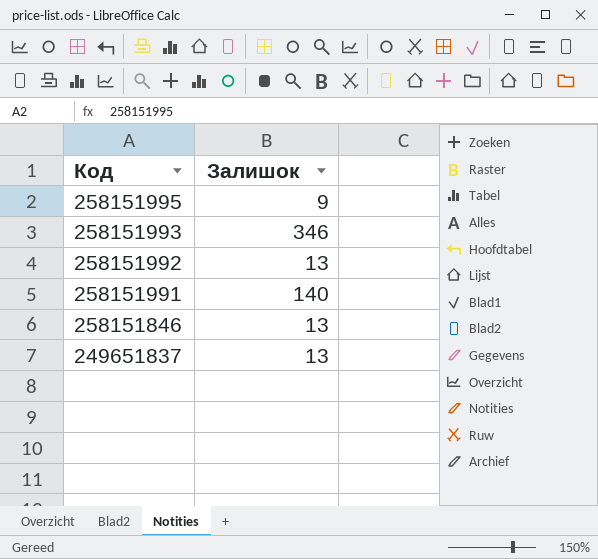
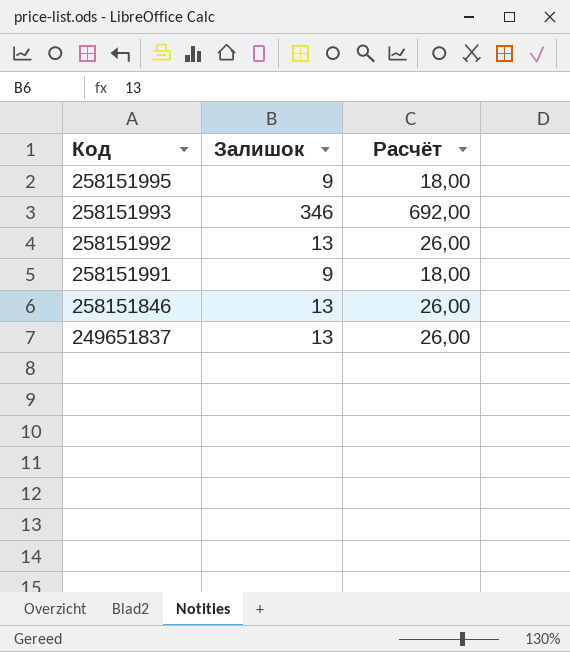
column Расчёт | formula: none -> [Залишок] * 2
258151991 | Залишок: 140 -> 9

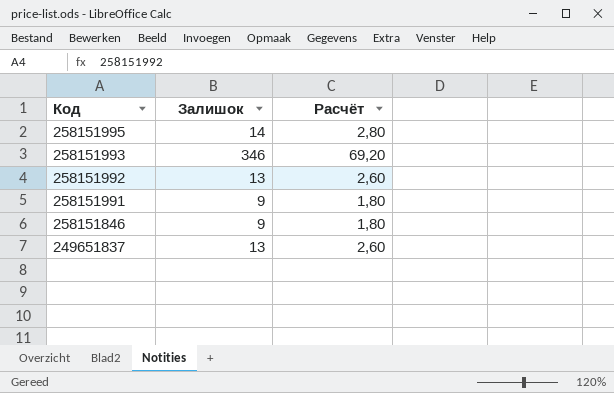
column Расчёт | formula: [Залишок] * 2 -> [Залишок] * 0,2
258151995 | Залишок: 9 -> 14
258151846 | Залишок: 13 -> 9

